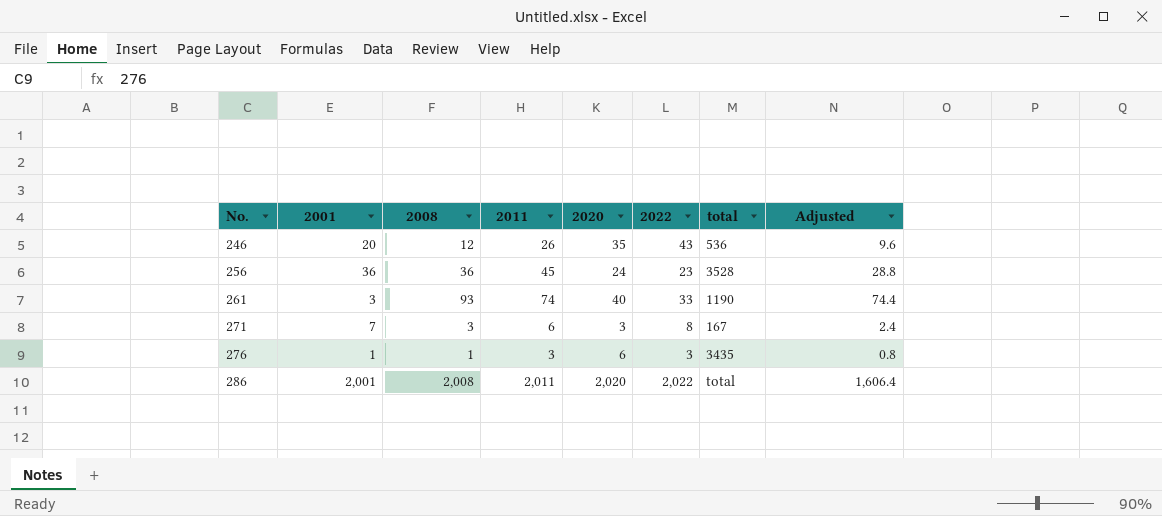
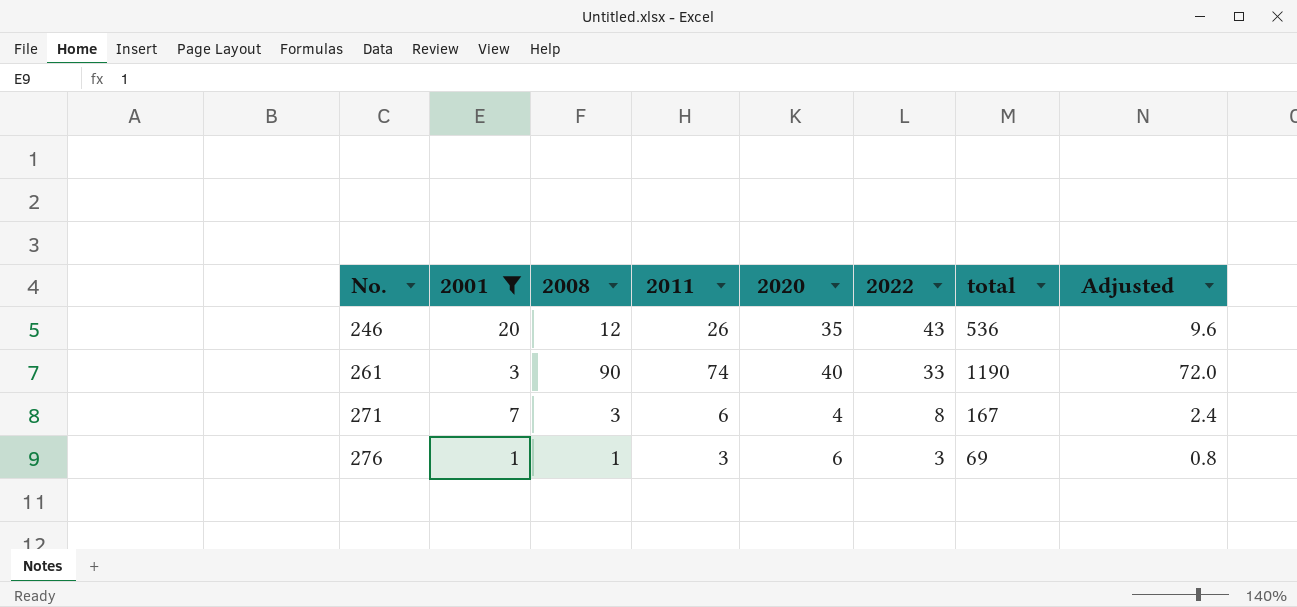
filter: none -> 2001 <= 20
261 | 2008: 93 -> 90
261 | Adjusted: 74.4 -> 72.0
271 | 2020: 3 -> 4
276 | total: 3435 -> 69

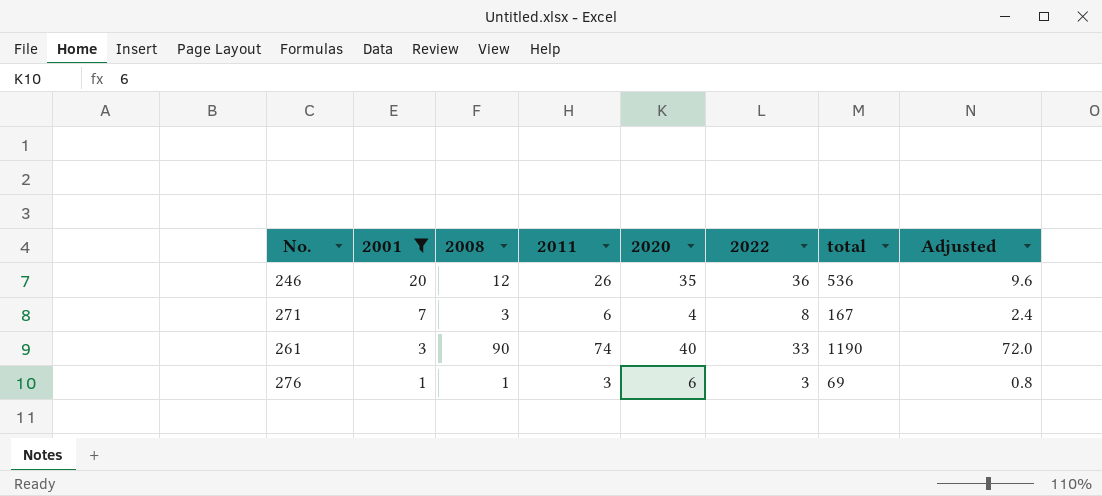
row order: No. ascending -> 2001 descending
246 | 2022: 43 -> 36

